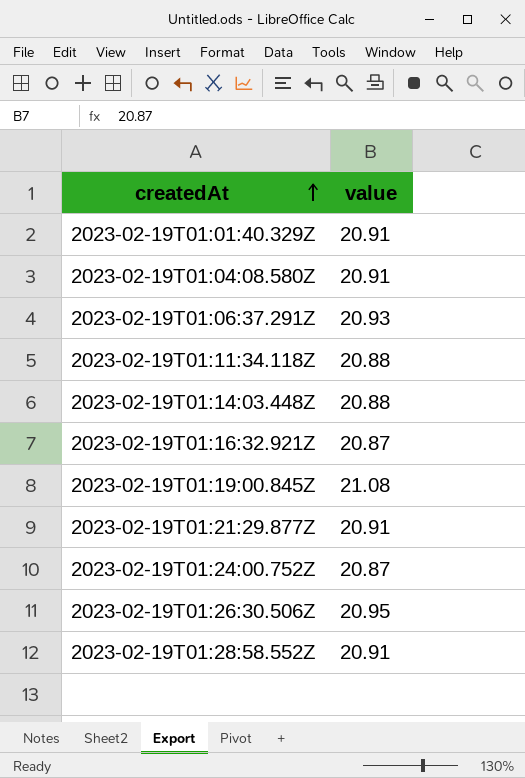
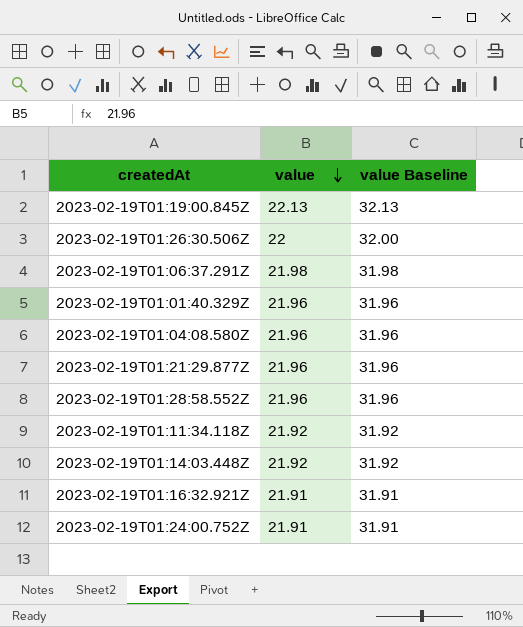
row order: createdAt ascending -> value descending
column value Baseline | formula: none -> [value] + 10
2023-02-19T01:19:00.845Z | value: 21.08 -> 22.13
2023-02-19T01:26:30.506Z | value: 20.95 -> 22
2023-02-19T01:06:37.291Z | value: 20.93 -> 21.98
2023-02-19T01:01:40.329Z | value: 20.91 -> 21.96
2023-02-19T01:04:08.580Z | value: 20.91 -> 21.96
2023-02-19T01:21:29.877Z | value: 20.91 -> 21.96
2023-02-19T01:28:58.552Z | value: 20.91 -> 21.96
2023-02-19T01:11:34.118Z | value: 20.88 -> 21.92
2023-02-19T01:14:03.448Z | value: 20.88 -> 21.92
2023-02-19T01:16:32.921Z | value: 20.87 -> 21.91
2023-02-19T01:24:00.752Z | value: 20.87 -> 21.91

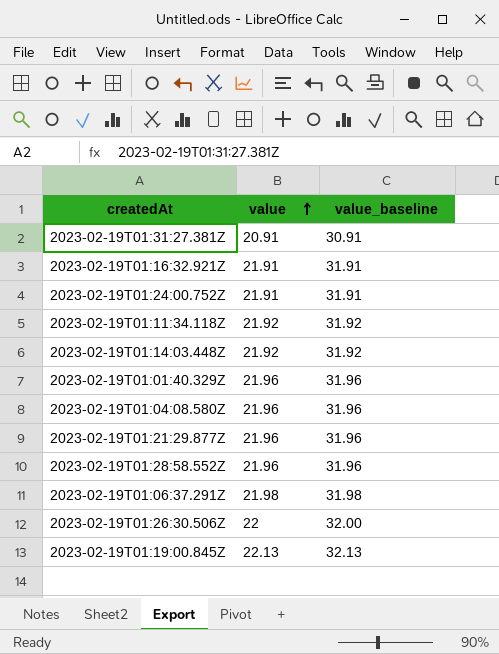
row order: value descending -> value ascending
column name: value Baseline -> value_baseline
row 2023-02-19T01:31:27.381Z: none -> 20.91 | 30.91

